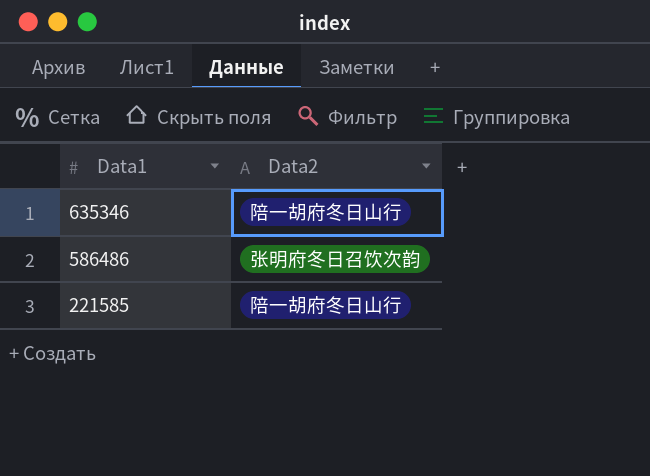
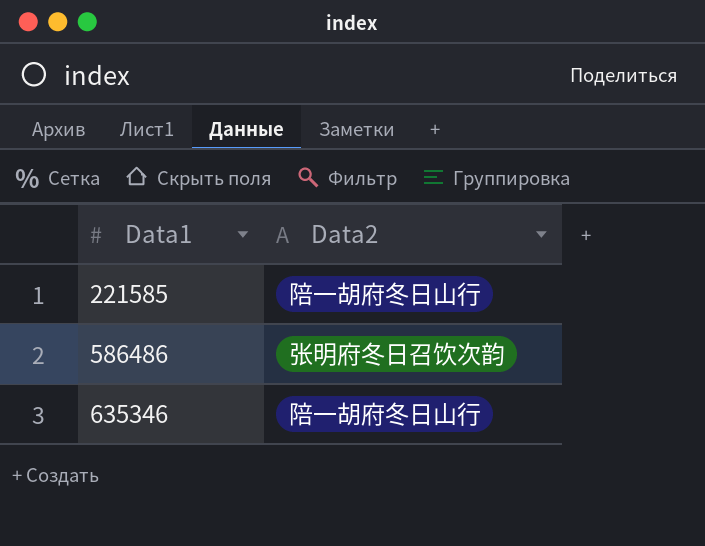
row order: Data1 descending -> Data1 ascending

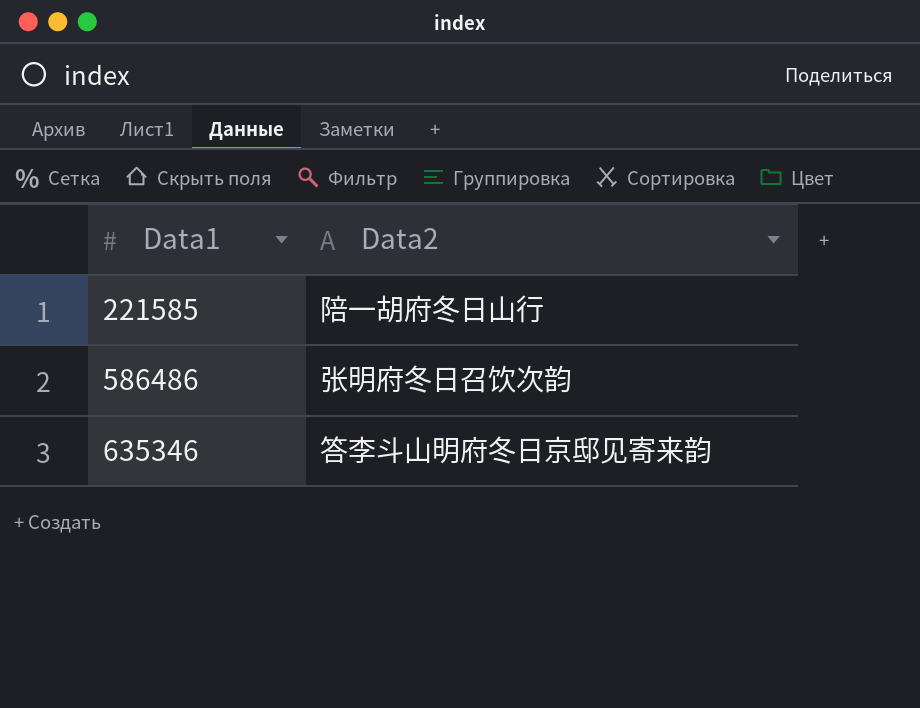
635346 | Data2: 陪一胡府冬日山行 -> 答李斗山明府冬日京邸见寄来韵

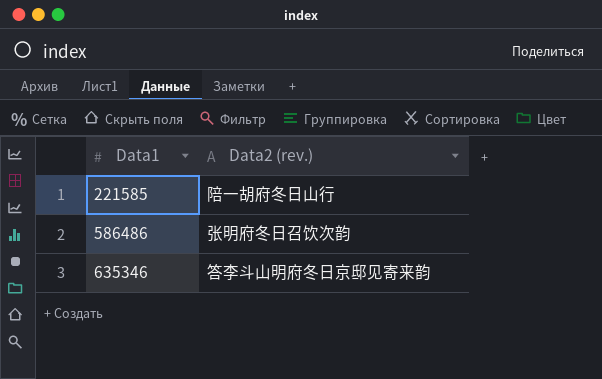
column name: Data2 -> Data2 (rev.)

